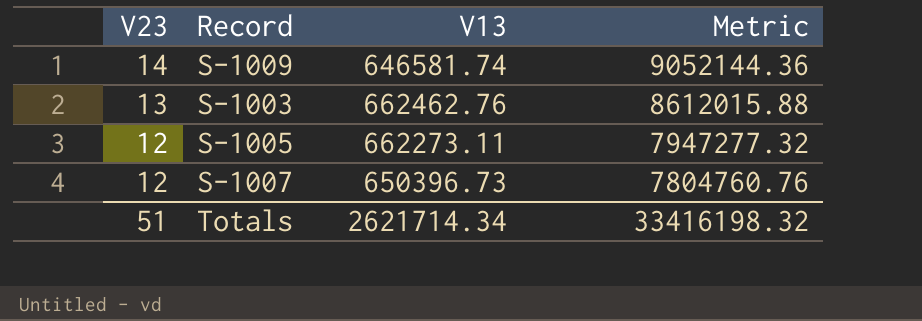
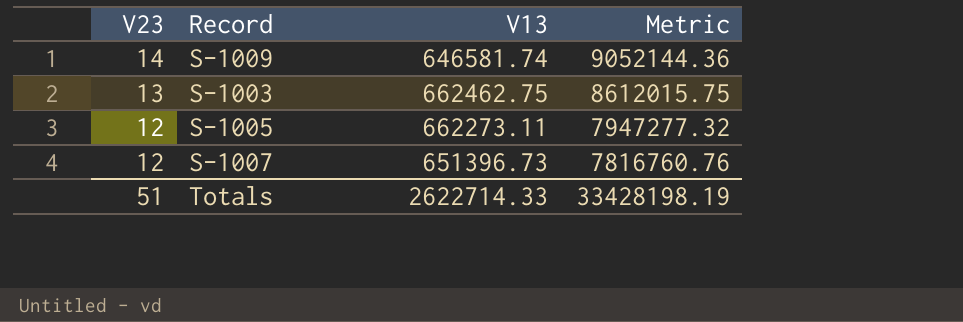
S-1003 | V13: 662462.76 -> 662462.75
S-1003 | Metric: 8612015.88 -> 8612015.75
S-1007 | V13: 650396.73 -> 651396.73
S-1007 | Metric: 7804760.76 -> 7816760.76
Totals | V13: 2621714.34 -> 2622714.33
Totals | Metric: 33416198.32 -> 33428198.19

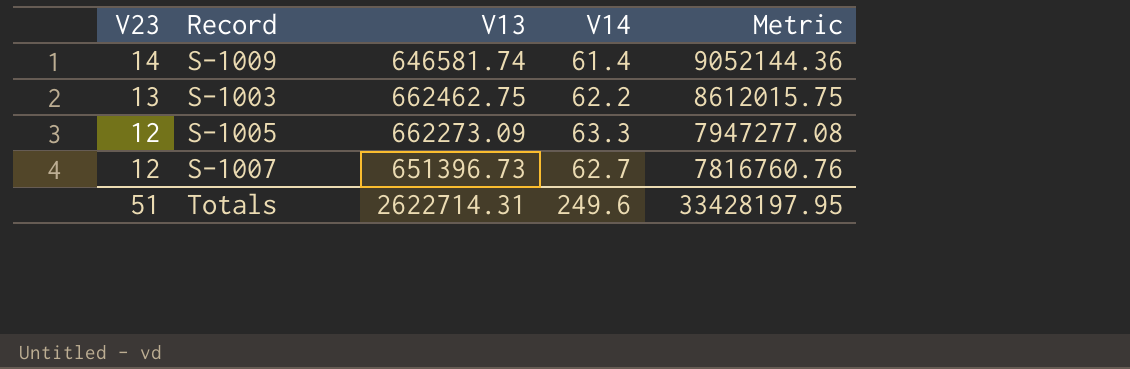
column V14 | position: none -> 4
S-1005 | V13: 662273.11 -> 662273.09
S-1005 | Metric: 7947277.32 -> 7947277.08
Totals | V13: 2622714.33 -> 2622714.31
Totals | Metric: 33428198.19 -> 33428197.95

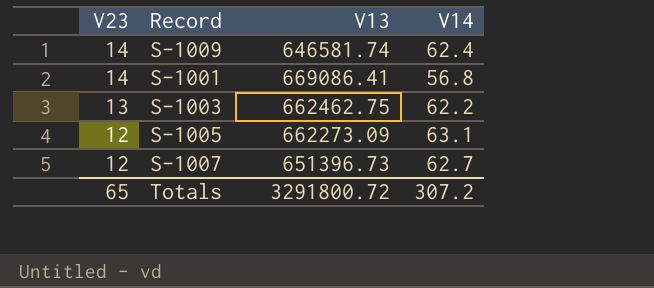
column Metric | formula: [V23] * [V13] -> none
S-1009 | V14: 61.4 -> 62.4
row S-1001: none -> 14 | 669086.41 | 56.8
S-1005 | V14: 63.3 -> 63.1
Totals | V23: 51 -> 65
Totals | V13: 2622714.31 -> 3291800.72
Totals | V14: 249.6 -> 307.2

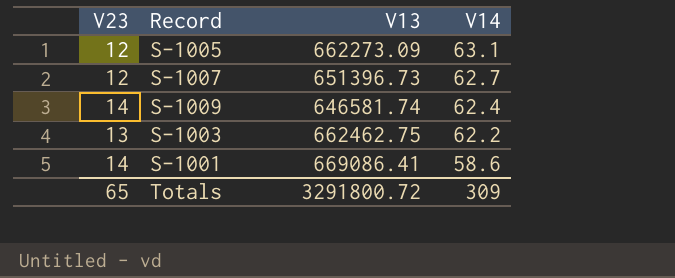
row order: V23 descending -> V14 descending
S-1001 | V14: 56.8 -> 58.6
Totals | V14: 307.2 -> 309

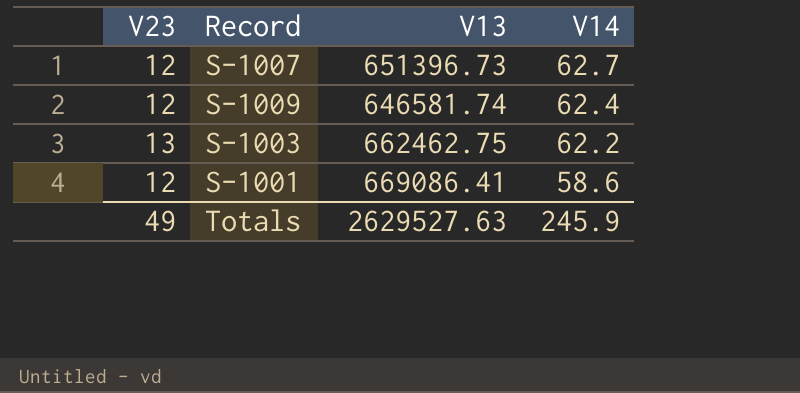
row S-1005: 12 | 662273.09 | 63.1 -> none
S-1009 | V23: 14 -> 12
S-1001 | V23: 14 -> 12
Totals | V23: 65 -> 49
Totals | V13: 3291800.72 -> 2629527.63
Totals | V14: 309 -> 245.9

